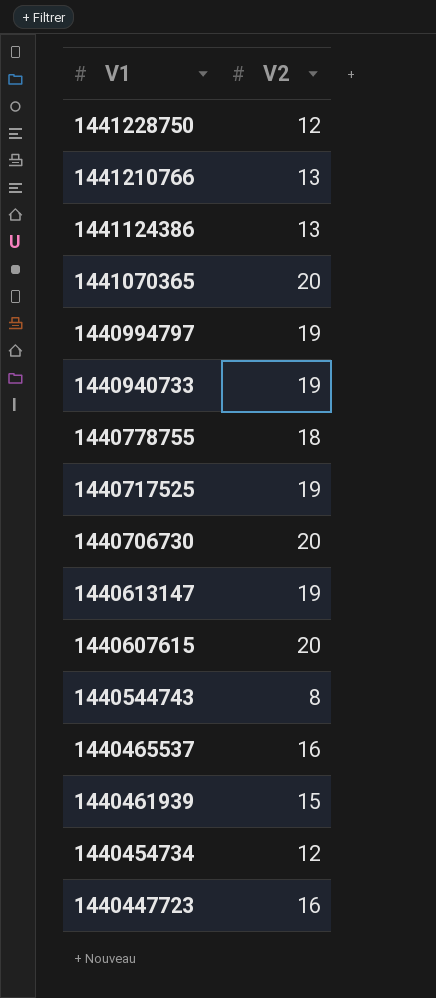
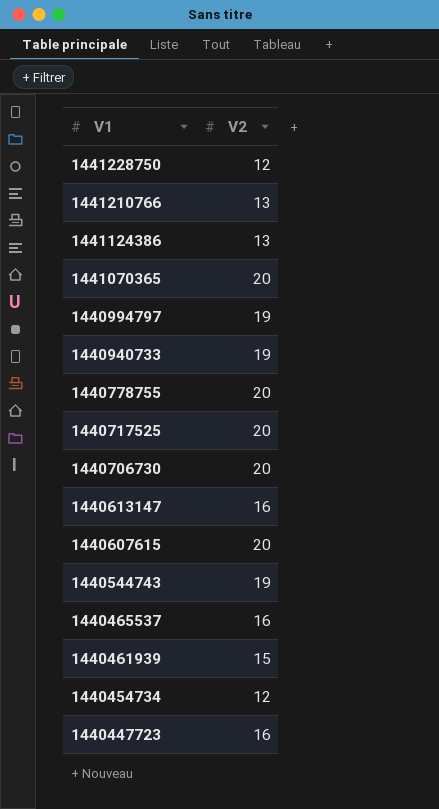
1440778755 | V2: 18 -> 20
1440717525 | V2: 19 -> 20
1440613147 | V2: 19 -> 16
1440544743 | V2: 8 -> 19

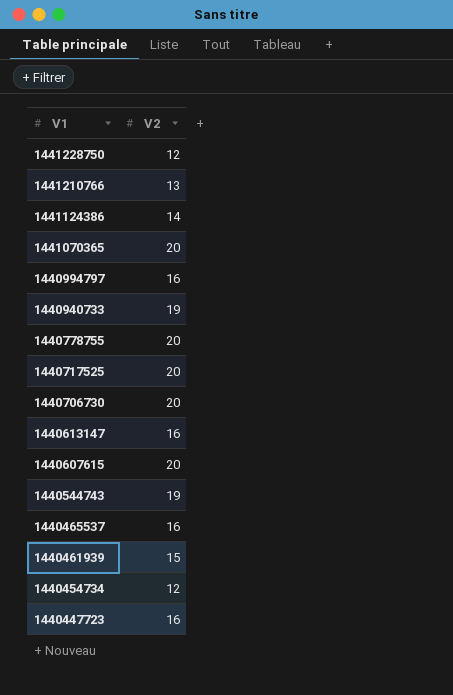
1441124386 | V2: 13 -> 14
1440994797 | V2: 19 -> 16

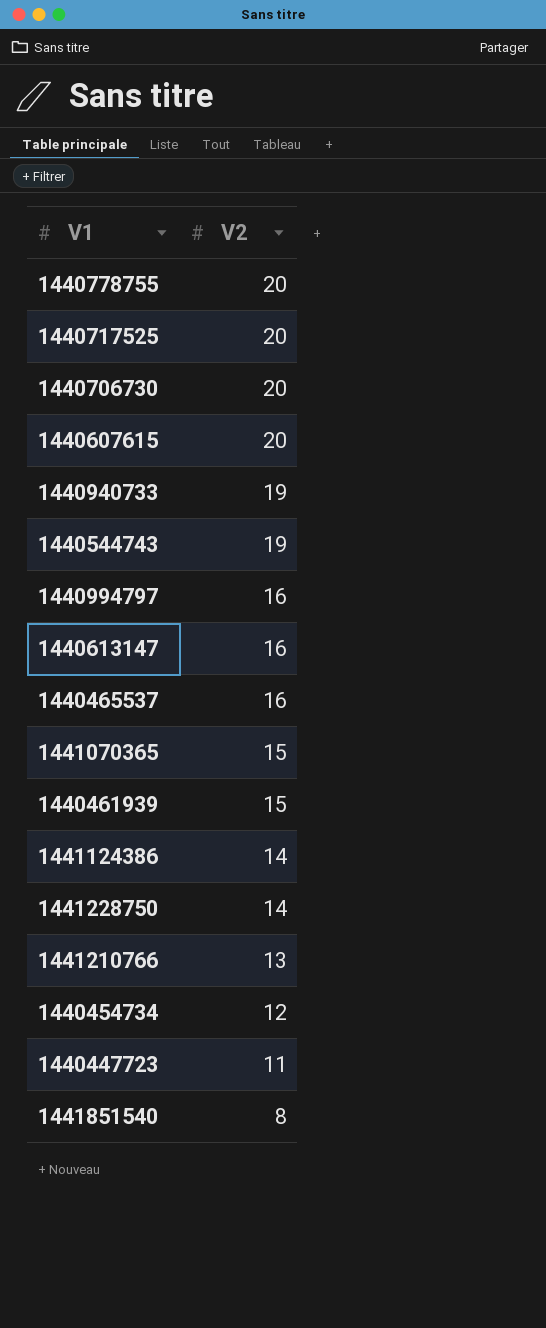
row order: V1 descending -> V2 descending
1441070365 | V2: 20 -> 15
1441228750 | V2: 12 -> 14
1440447723 | V2: 16 -> 11
row 1441851540: none -> 8

